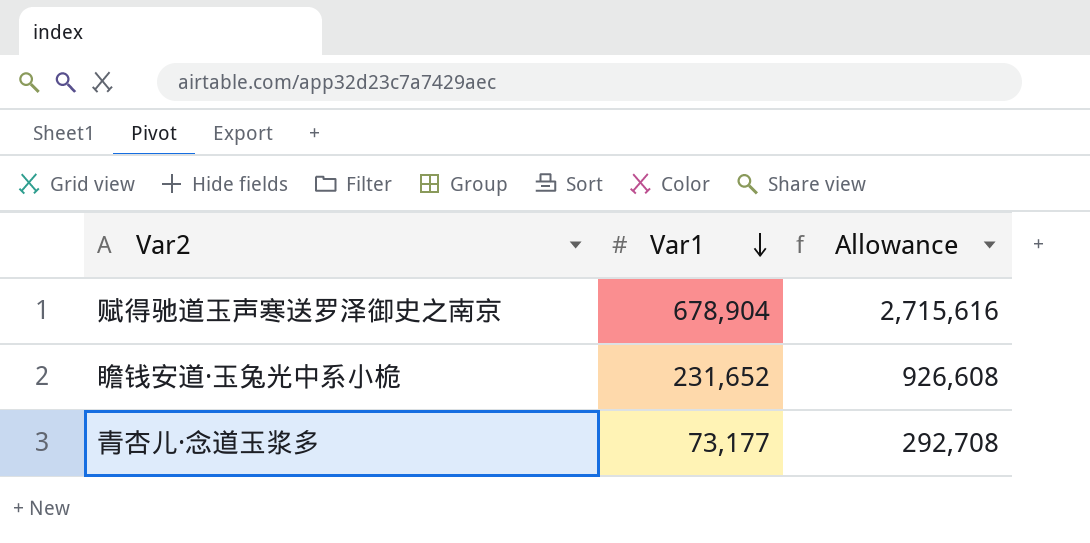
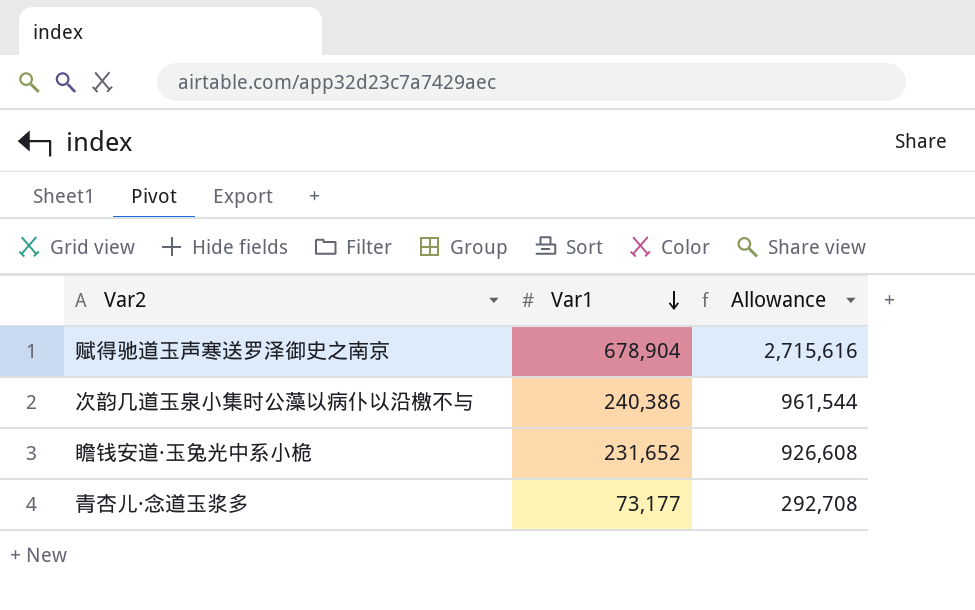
row 次韵几道玉泉小集时公藻以病仆以沿檄不与: none -> 240,386 | 961,544

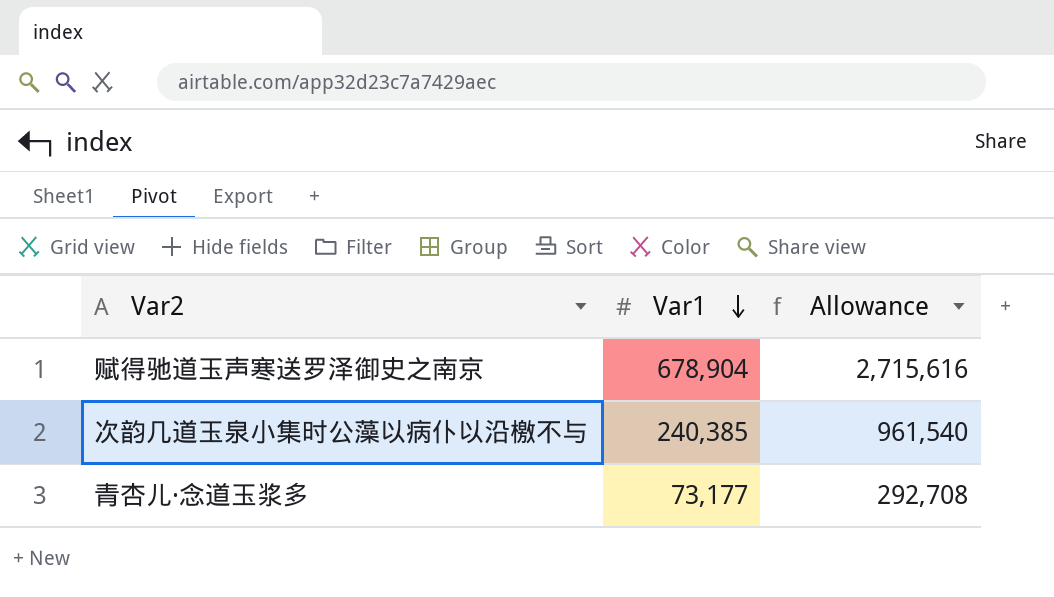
row 瞻钱安道·玉兔光中系小桅: 231,652 | 926,608 -> none
次韵几道玉泉小集时公藻以病仆以沿檄不与 | Var1: 240,386 -> 240,385
次韵几道玉泉小集时公藻以病仆以沿檄不与 | Allowance: 961,544 -> 961,540

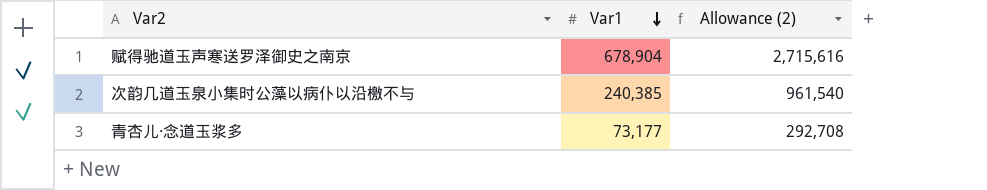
column name: Allowance -> Allowance (2)

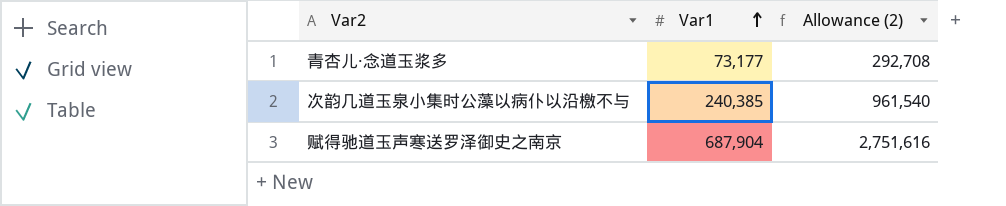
row order: Var1 descending -> Var1 ascending
赋得驰道玉声寒送罗泽御史之南京 | Var1: 678,904 -> 687,904
赋得驰道玉声寒送罗泽御史之南京 | Allowance (2): 2,715,616 -> 2,751,616

